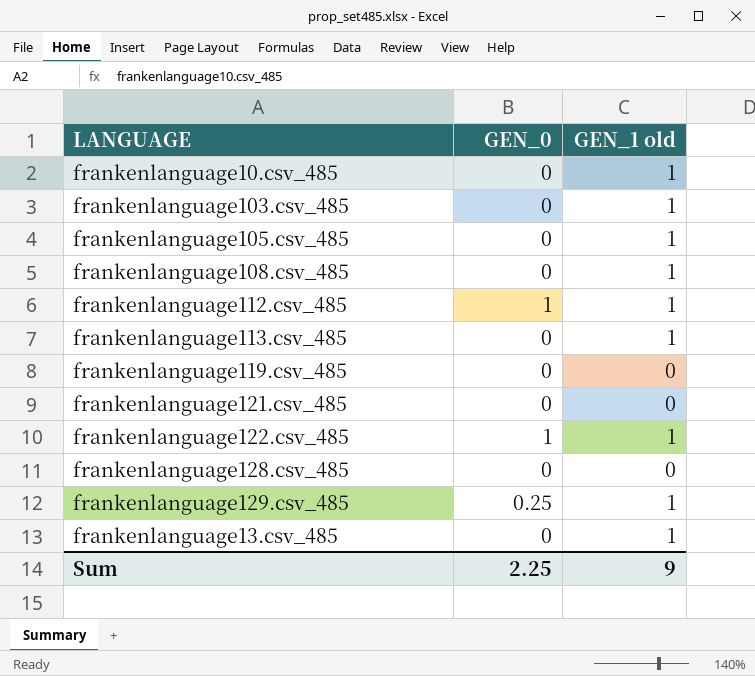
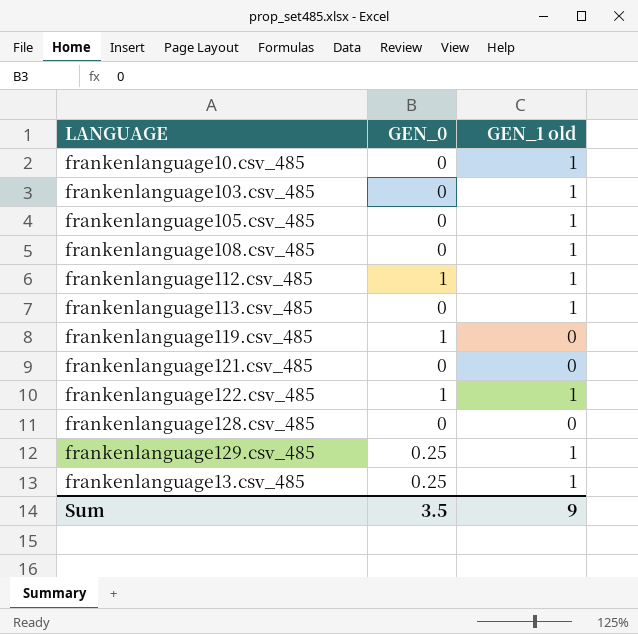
frankenlanguage119.csv_485 | GEN_0: 0 -> 1
frankenlanguage13.csv_485 | GEN_0: 0 -> 0.25
Sum | GEN_0: 2.25 -> 3.5

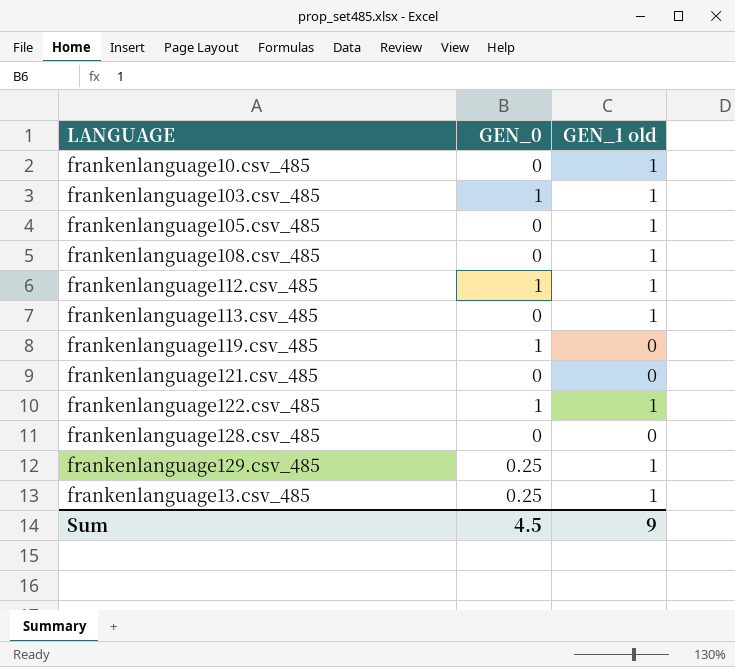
frankenlanguage103.csv_485 | GEN_0: 0 -> 1
Sum | GEN_0: 3.5 -> 4.5

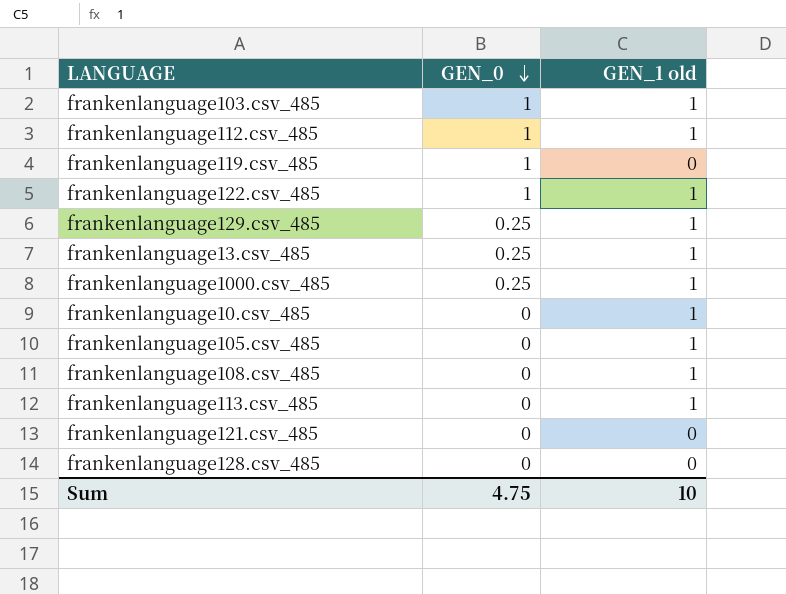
row order: none -> GEN_0 descending
row frankenlanguage1000.csv_485: none -> 0.25 | 1
Sum | GEN_0: 4.5 -> 4.75
Sum | GEN_1 old: 9 -> 10

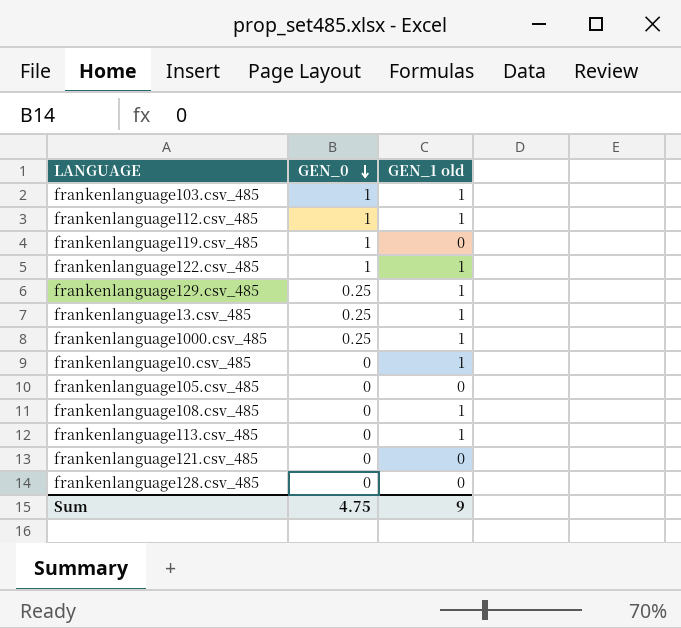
frankenlanguage105.csv_485 | GEN_1 old: 1 -> 0
Sum | GEN_1 old: 10 -> 9

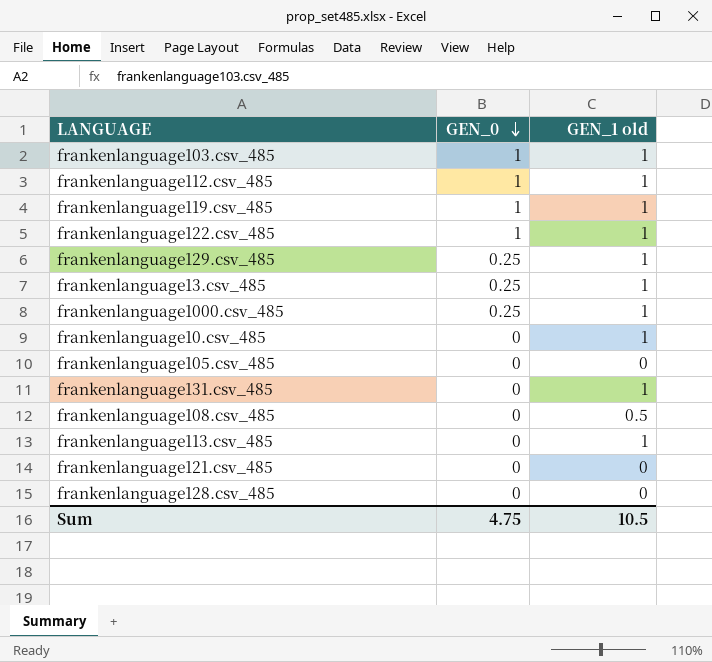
frankenlanguage119.csv_485 | GEN_1 old: 0 -> 1
row frankenlanguage131.csv_485: none -> 0 | 1
frankenlanguage108.csv_485 | GEN_1 old: 1 -> 0.5
Sum | GEN_1 old: 9 -> 10.5

